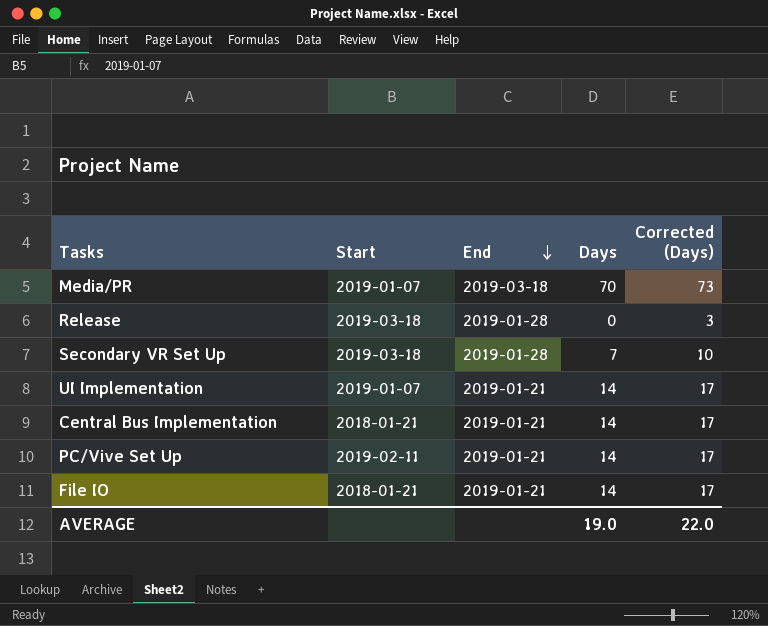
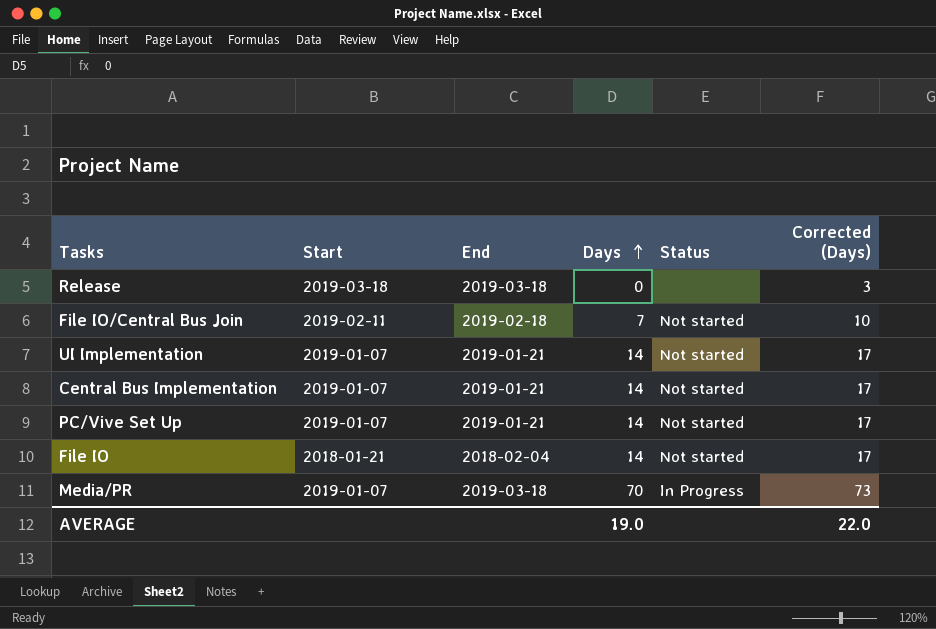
row order: End descending -> Days ascending
column Status | position: none -> 5
row Secondary VR Set Up: 2019-03-18 | 2019-01-28 | 7 | 10 -> none
Release | End: 2019-01-28 -> 2019-03-18
row File IO/Central Bus Join: none -> 2019-02-11 | 2019-02-18 | 7 | Not started | 10
Central Bus Implementation | Start: 2018-01-21 -> 2019-01-07
PC/Vive Set Up | Start: 2019-02-11 -> 2019-01-07
File IO | End: 2019-01-21 -> 2018-02-04

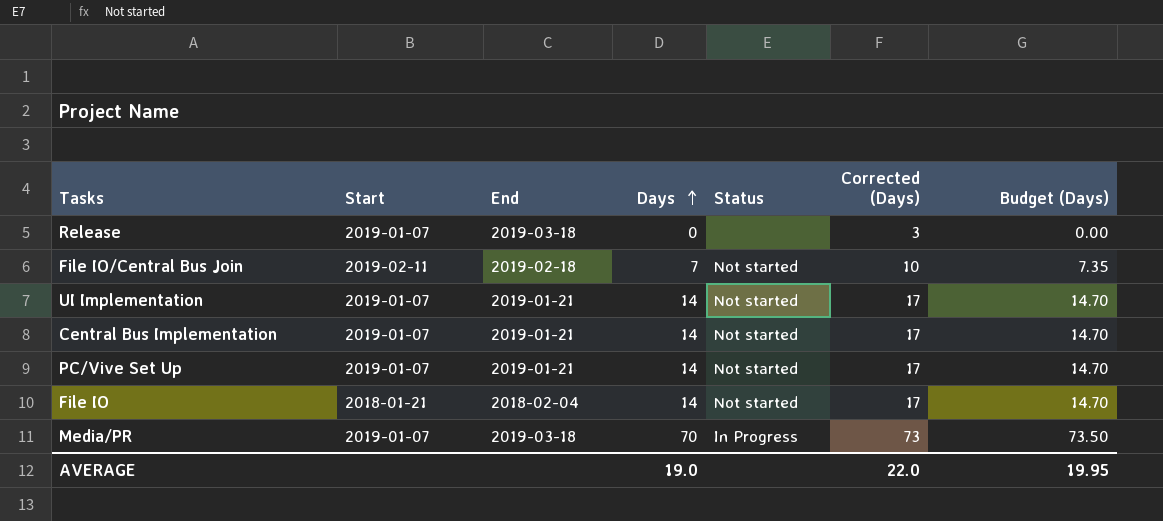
column Budget (Days) | formula: none -> [Days] * 1.05
Release | Start: 2019-03-18 -> 2019-01-07

